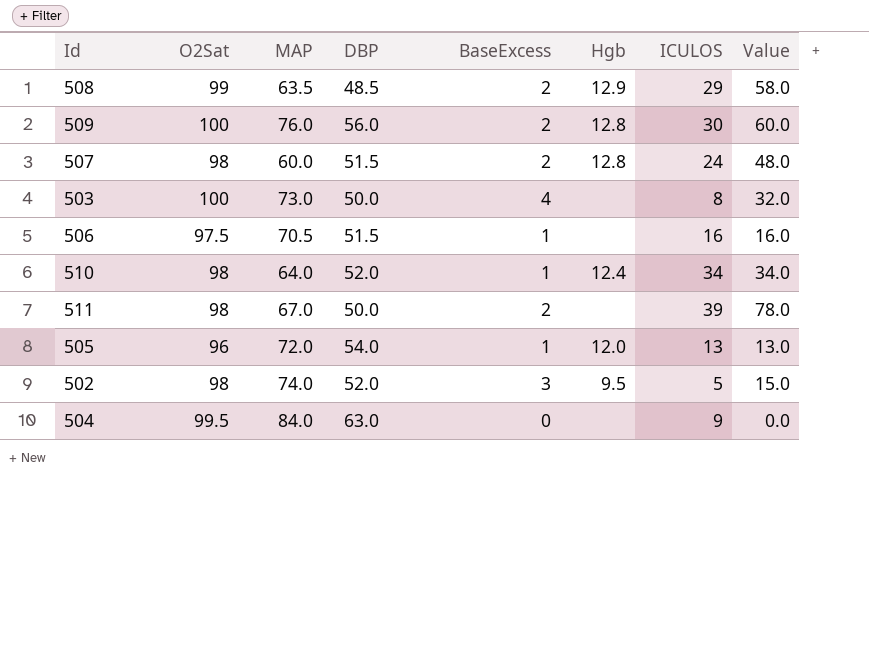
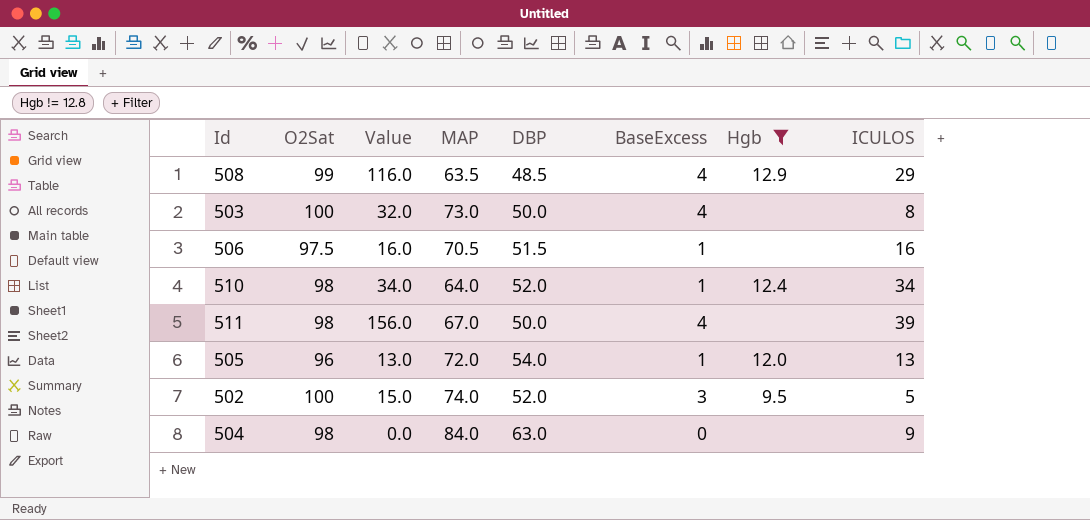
filter: none -> Hgb != 12.8
column Value | position: 8 -> 3
508 | Value: 58.0 -> 116.0
508 | BaseExcess: 2 -> 4
511 | Value: 78.0 -> 156.0
511 | BaseExcess: 2 -> 4
502 | O2Sat: 98 -> 100
504 | O2Sat: 99.5 -> 98

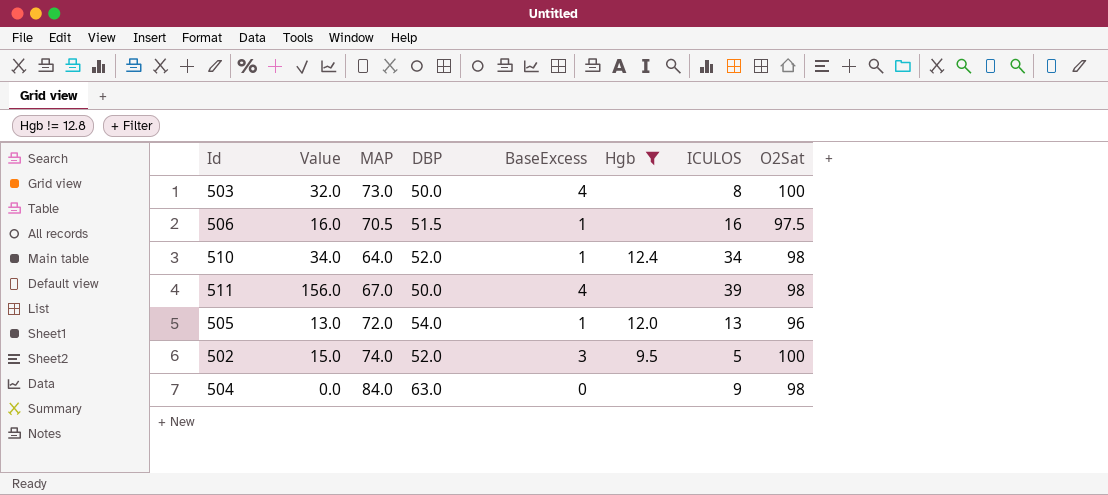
column O2Sat | position: 2 -> 8
row 508: 99 | 116.0 | 63.5 | 48.5 | 4 | 12.9 | 29 -> none

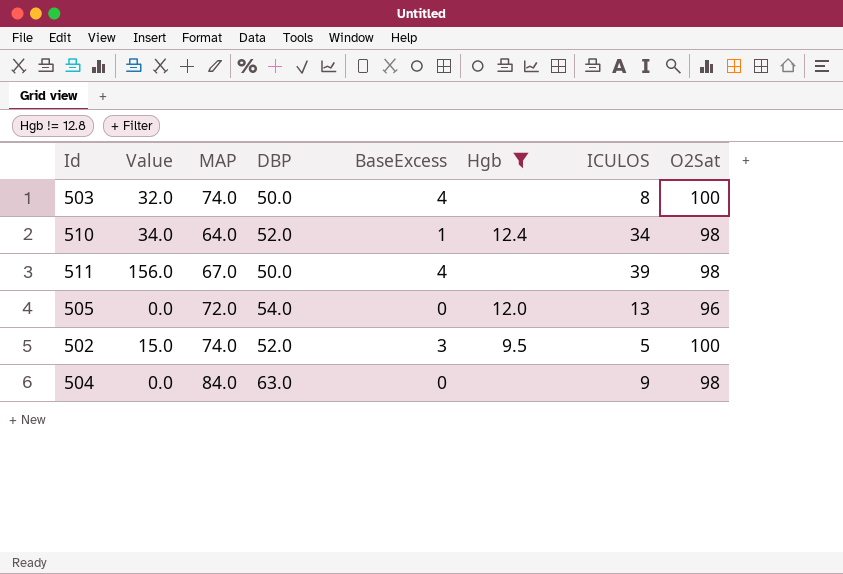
row 506: 16.0 | 70.5 | 51.5 | 1 | none | 16 | 97.5 -> none
503 | MAP: 73.0 -> 74.0
505 | Value: 13.0 -> 0.0
505 | BaseExcess: 1 -> 0

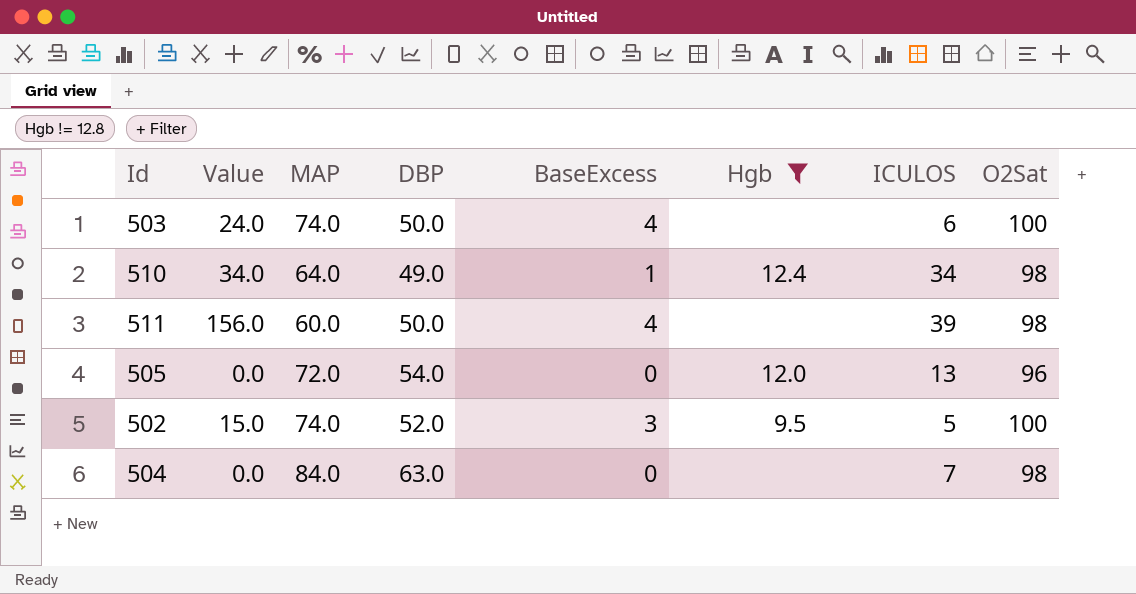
503 | Value: 32.0 -> 24.0
503 | ICULOS: 8 -> 6
510 | DBP: 52.0 -> 49.0
511 | MAP: 67.0 -> 60.0
504 | ICULOS: 9 -> 7

